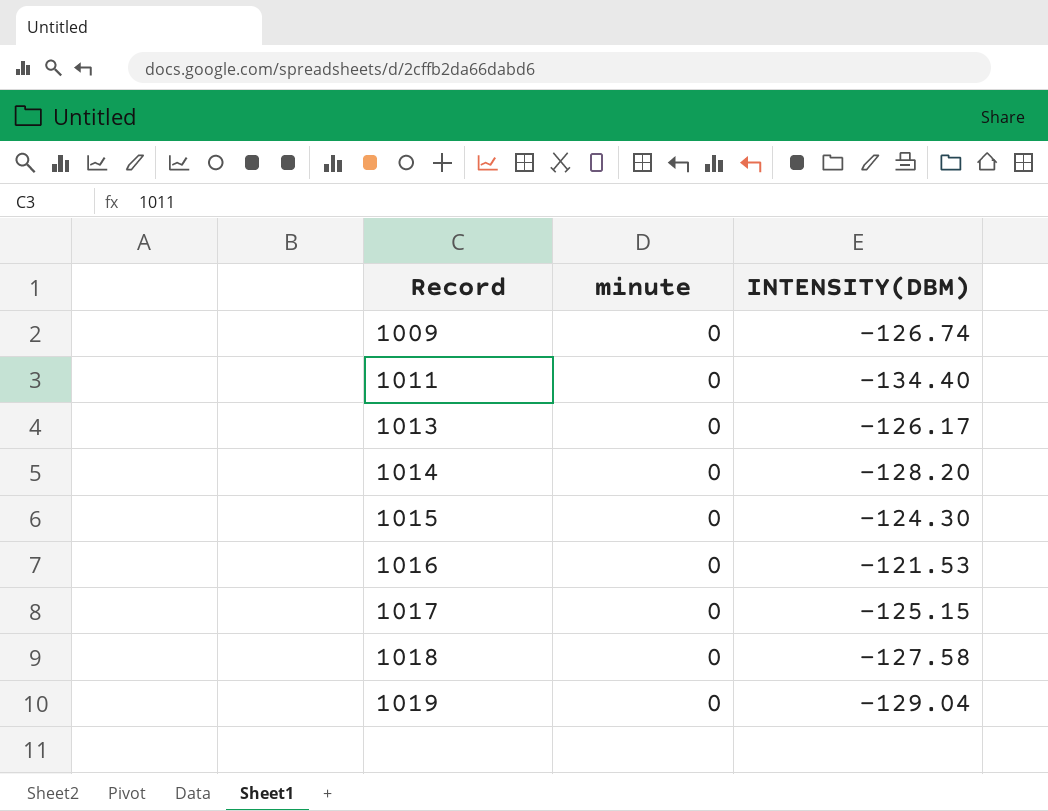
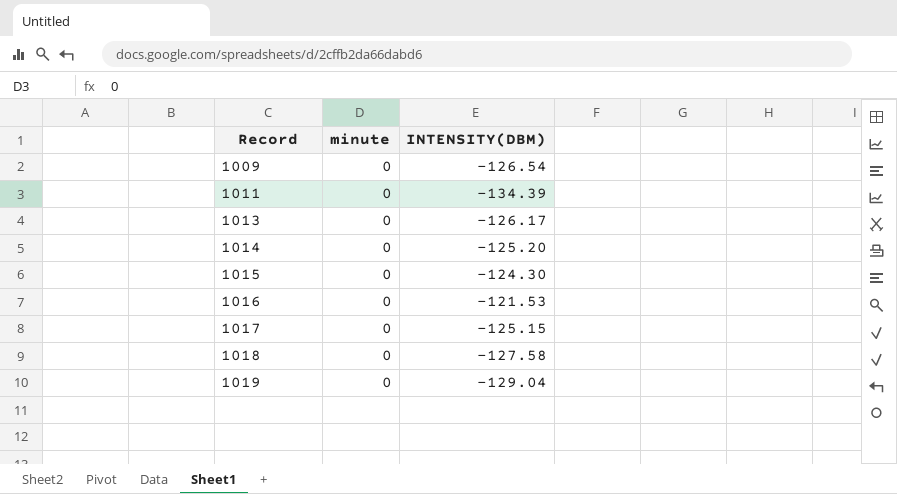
1009 | INTENSITY(DBM): -126.74 -> -126.54
1011 | INTENSITY(DBM): -134.40 -> -134.39
1014 | INTENSITY(DBM): -128.20 -> -125.20

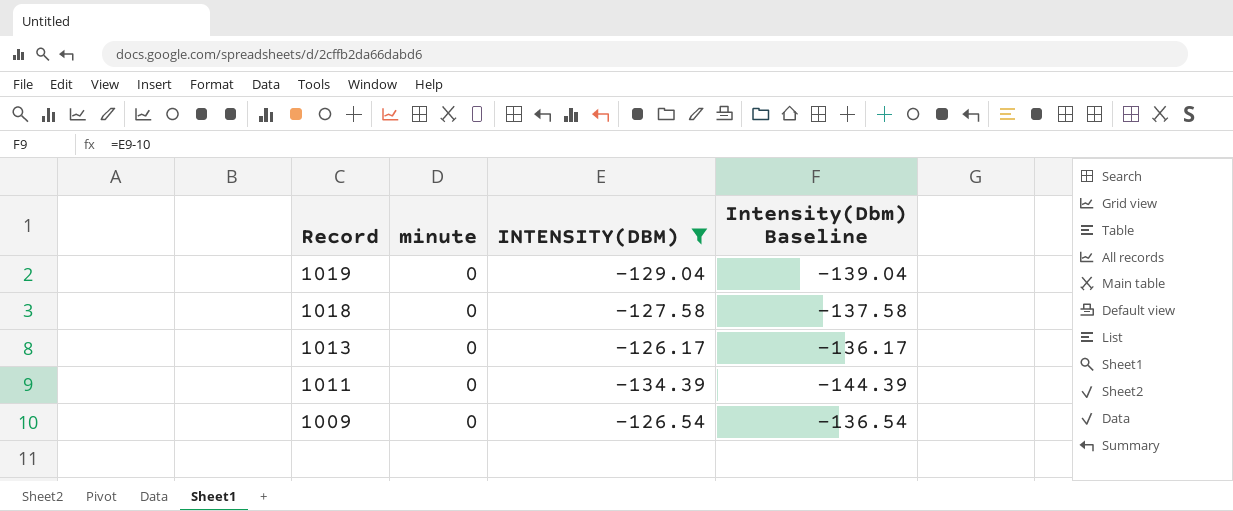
filter: none -> INTENSITY(DBM) <= -126.17
row order: Record ascending -> Record descending
column Intensity(Dbm) Baseline | formula: none -> [INTENSITY(DBM)] - 10

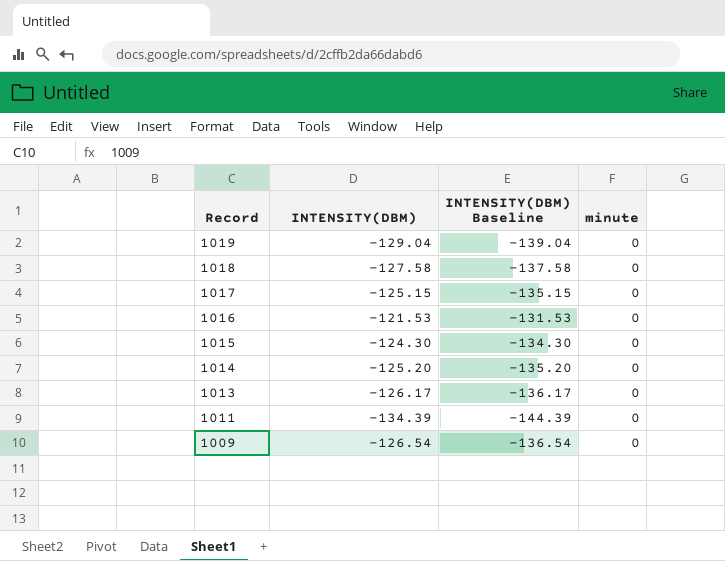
filter: INTENSITY(DBM) <= -126.17 -> none
column name: Intensity(Dbm) Baseline -> INTENSITY(DBM) Baseline
column minute | position: 2 -> 4

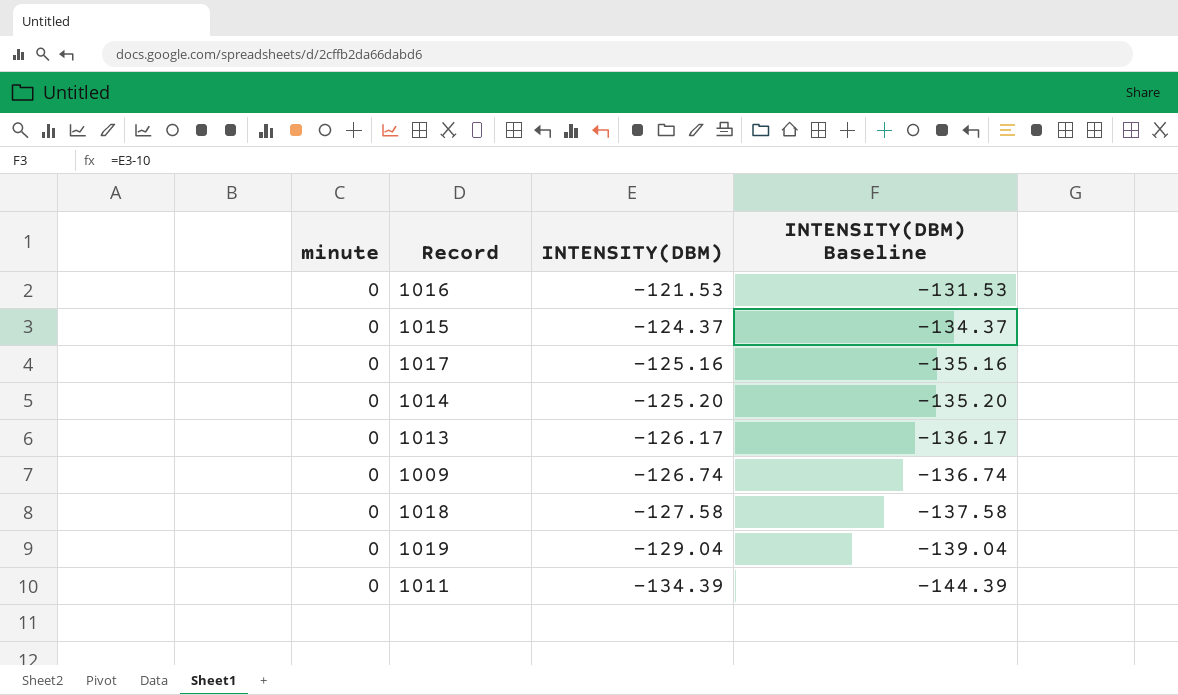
row order: Record descending -> INTENSITY(DBM) descending
column minute | position: 4 -> 1
1015 | INTENSITY(DBM): -124.30 -> -124.37
1015 | INTENSITY(DBM) Baseline: -134.30 -> -134.37
1017 | INTENSITY(DBM): -125.15 -> -125.16
1017 | INTENSITY(DBM) Baseline: -135.15 -> -135.16
1009 | INTENSITY(DBM): -126.54 -> -126.74
1009 | INTENSITY(DBM) Baseline: -136.54 -> -136.74

